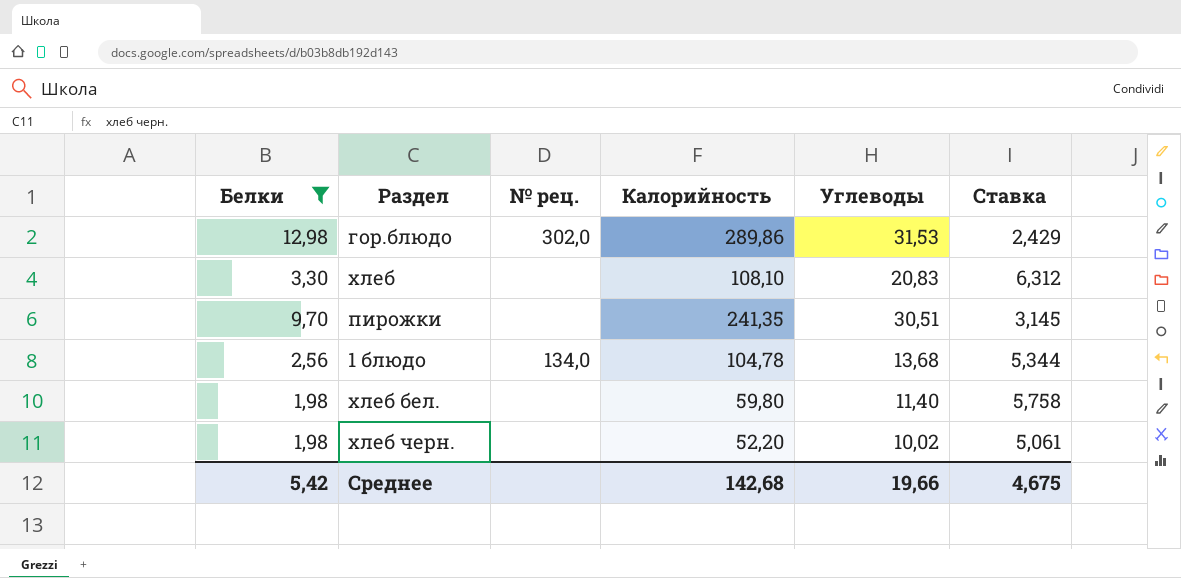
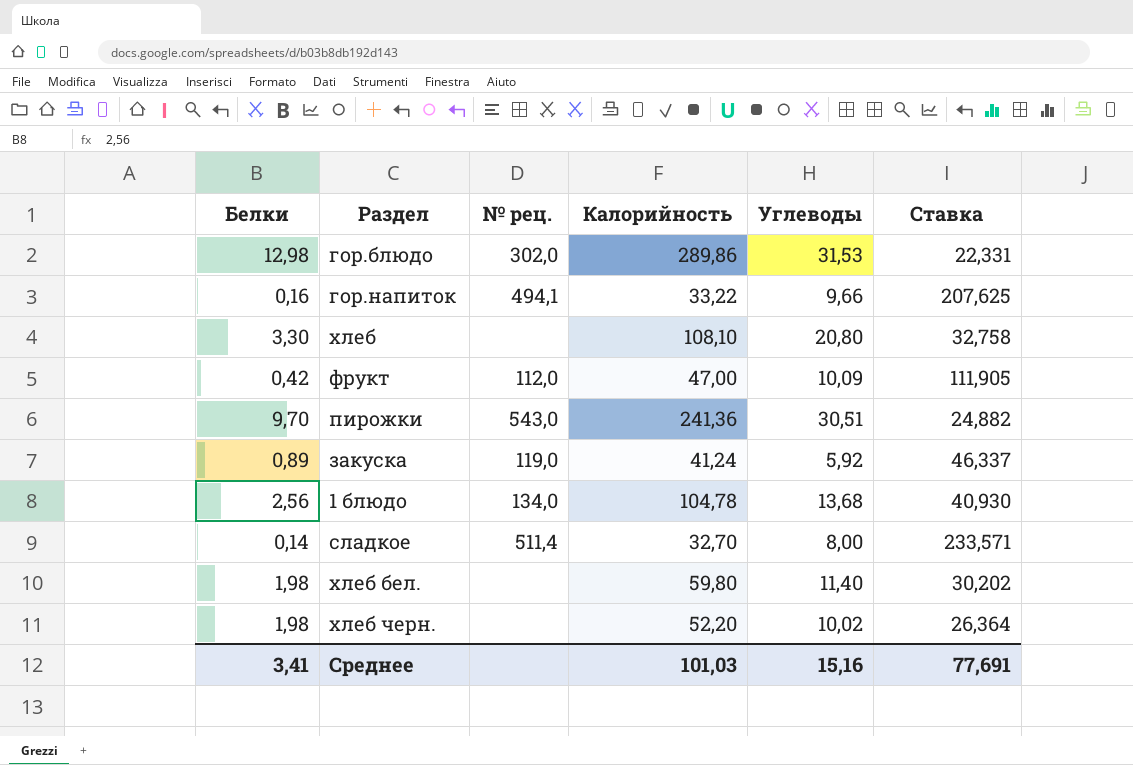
filter: Белки >= 1,98 -> none
column Ставка | formula: [Углеводы] / [Белки] -> [Калорийность] / [Белки]
хлеб | Углеводы: 20,83 -> 20,80
пирожки | № рец.: none -> 543,0
пирожки | Калорийность: 241,35 -> 241,36
Среднее | Белки: 5,42 -> 3,41
Среднее | Калорийность: 142,68 -> 101,03
Среднее | Углеводы: 19,66 -> 15,16
Среднее | Ставка: 4,675 -> 77,691

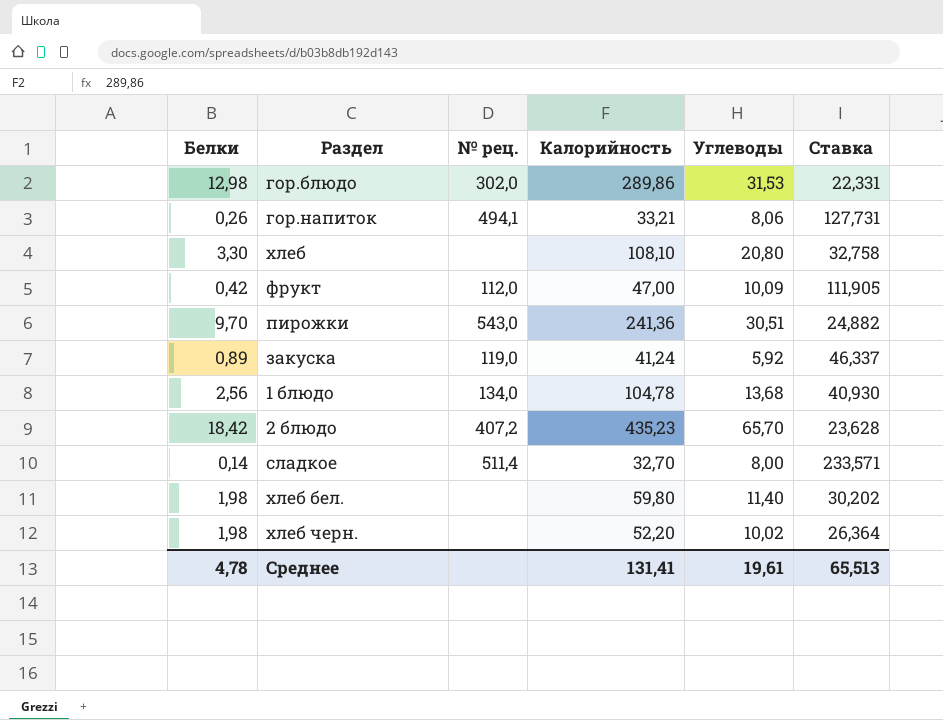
гор.напиток | Белки: 0,16 -> 0,26
гор.напиток | Калорийность: 33,22 -> 33,21
гор.напиток | Углеводы: 9,66 -> 8,06
гор.напиток | Ставка: 207,625 -> 127,731
row 2 блюдо: none -> 18,42 | 407,2 | 435,23 | 65,70 | 23,628
Среднее | Белки: 3,41 -> 4,78
Среднее | Калорийность: 101,03 -> 131,41
Среднее | Углеводы: 15,16 -> 19,61
Среднее | Ставка: 77,691 -> 65,513

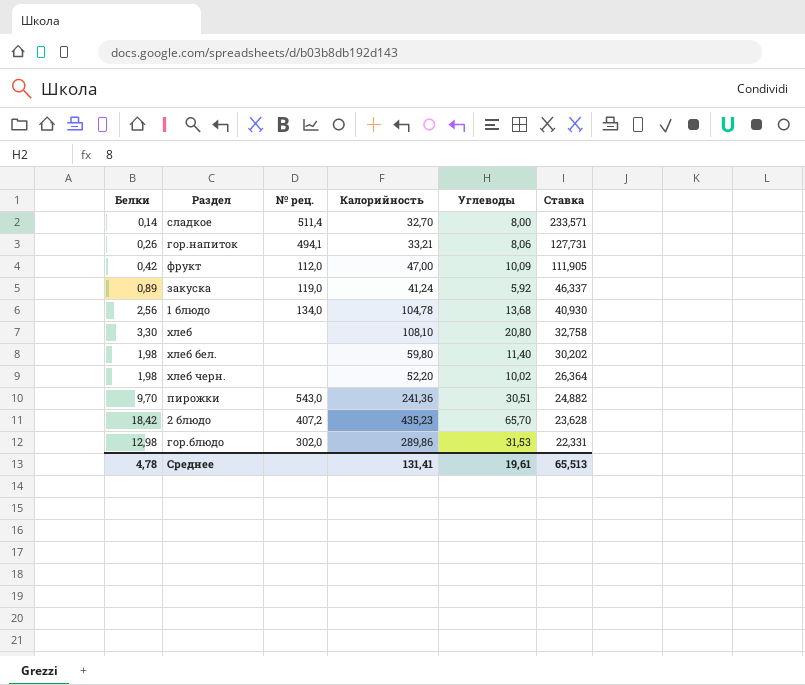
row order: none -> Ставка descending

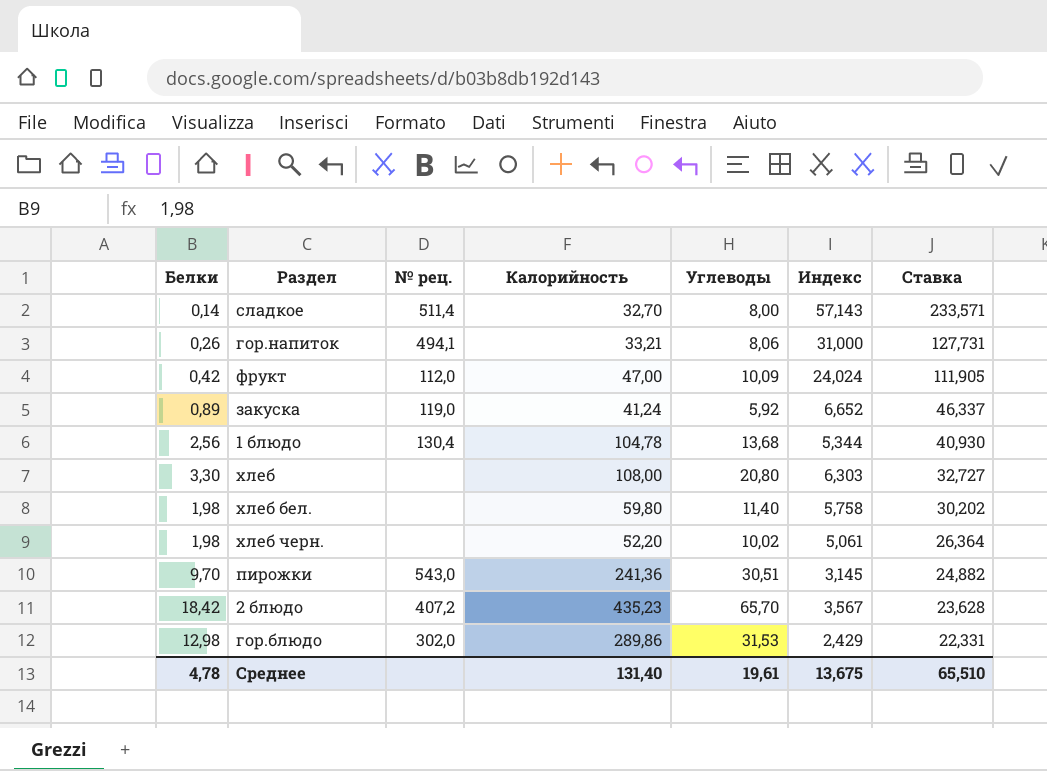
column Индекс | formula: none -> [Углеводы] / [Белки]
1 блюдо | № рец.: 134,0 -> 130,4
хлеб | Калорийность: 108,10 -> 108,00
хлеб | Ставка: 32,758 -> 32,727
Среднее | Калорийность: 131,41 -> 131,40
Среднее | Ставка: 65,513 -> 65,510

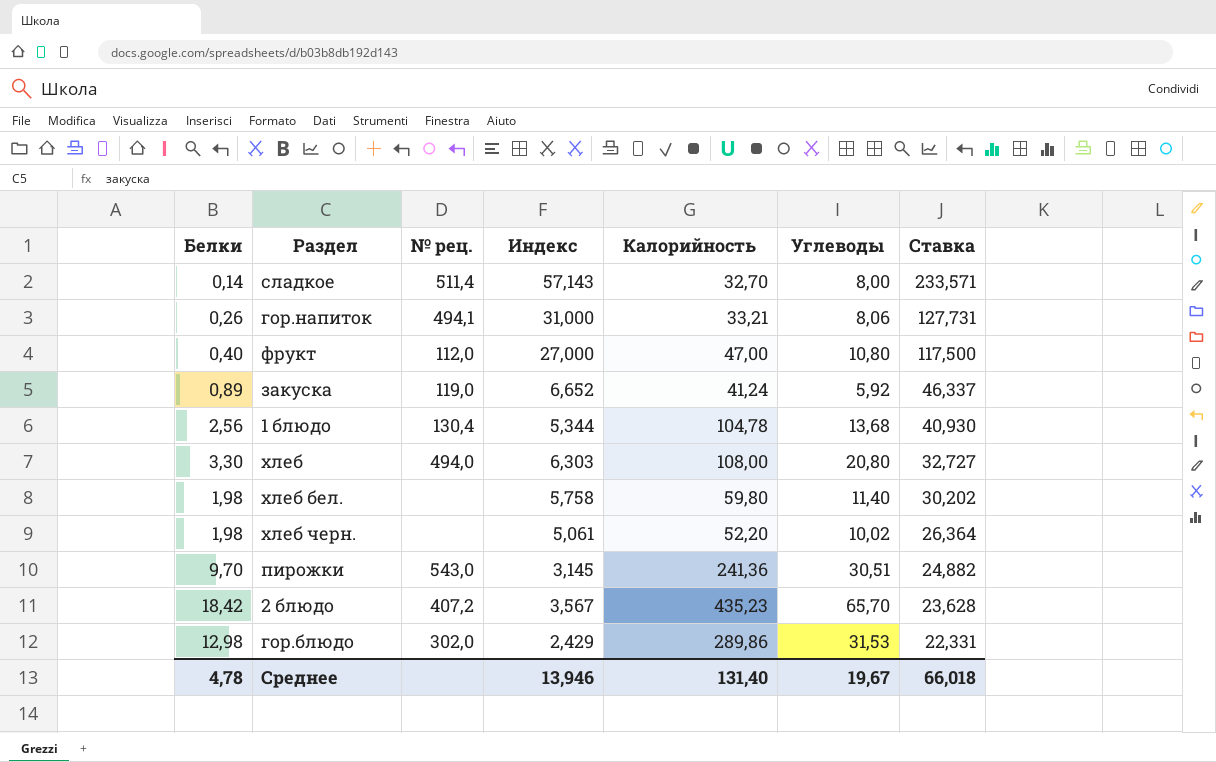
column Индекс | position: 6 -> 4
фрукт | Белки: 0,42 -> 0,40
фрукт | Индекс: 24,024 -> 27,000
фрукт | Углеводы: 10,09 -> 10,80
фрукт | Ставка: 111,905 -> 117,500
хлеб | № рец.: none -> 494,0
Среднее | Индекс: 13,675 -> 13,946
Среднее | Углеводы: 19,61 -> 19,67
Среднее | Ставка: 65,510 -> 66,018

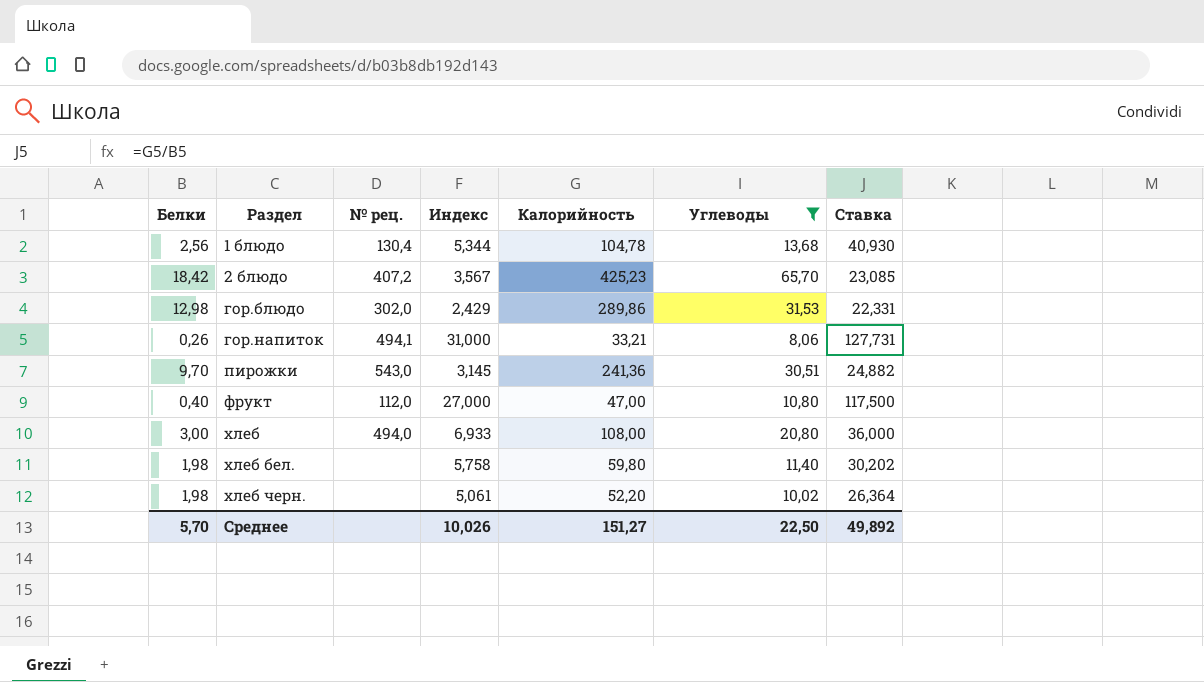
filter: none -> Углеводы >= 8,06
row order: Ставка descending -> Раздел ascending
2 блюдо | Калорийность: 435,23 -> 425,23
2 блюдо | Ставка: 23,628 -> 23,085
хлеб | Белки: 3,30 -> 3,00
хлеб | Индекс: 6,303 -> 6,933
хлеб | Ставка: 32,727 -> 36,000
Среднее | Белки: 4,78 -> 5,70
Среднее | Индекс: 13,946 -> 10,026
Среднее | Калорийность: 131,40 -> 151,27
Среднее | Углеводы: 19,67 -> 22,50
Среднее | Ставка: 66,018 -> 49,892

